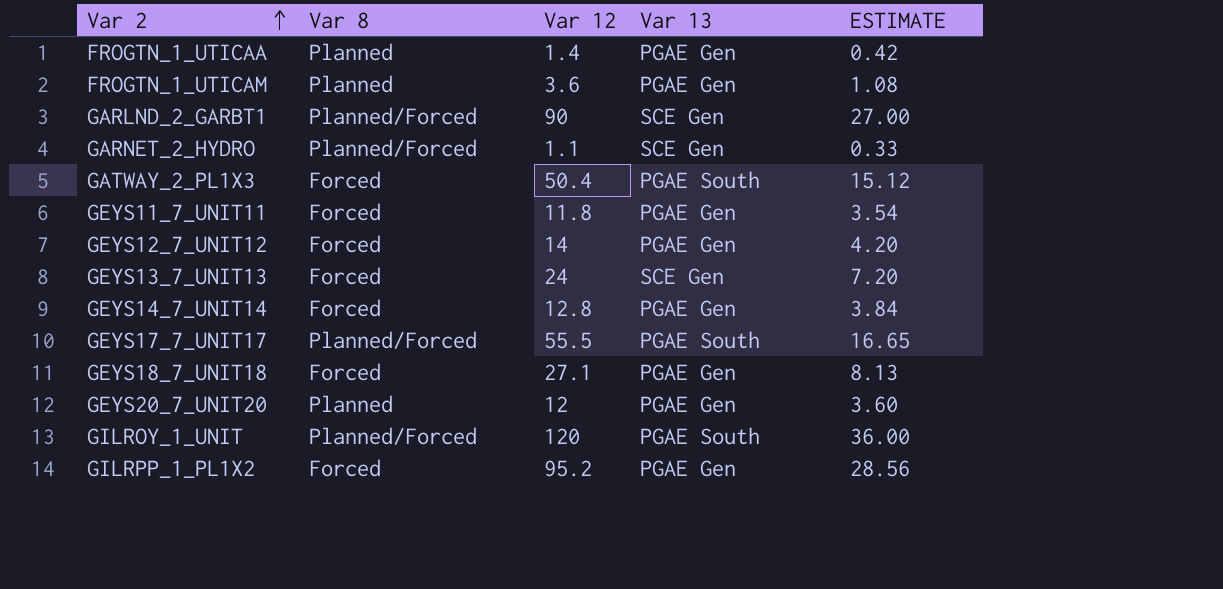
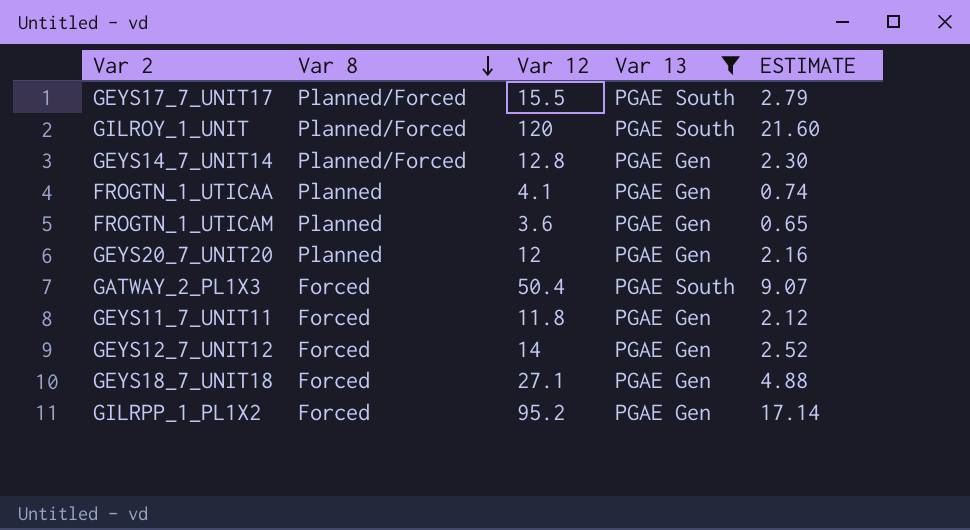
filter: none -> Var 13 != SCE Gen
row order: Var 2 ascending -> Var 8 descending
column ESTIMATE | formula: [Var 12] * 0.3 -> [Var 12] * 0.18
GEYS17_7_UNIT17 | Var 12: 55.5 -> 15.5
GEYS14_7_UNIT14 | Var 8: Forced -> Planned/Forced
FROGTN_1_UTICAA | Var 12: 1.4 -> 4.1

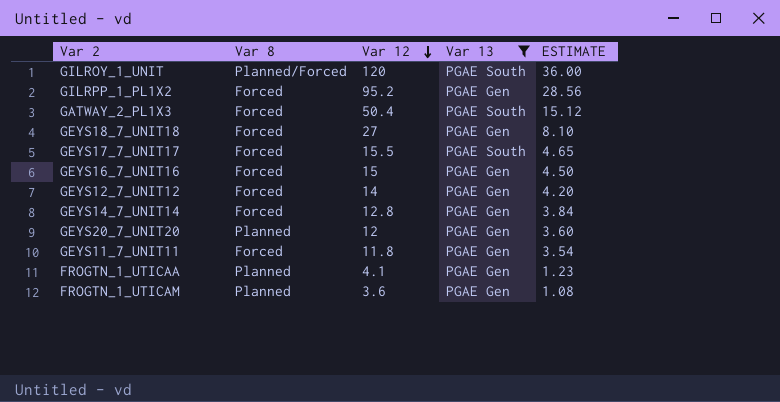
row order: Var 8 descending -> Var 12 descending
column ESTIMATE | formula: [Var 12] * 0.18 -> [Var 12] * 0.3
GEYS18_7_UNIT18 | Var 12: 27.1 -> 27
GEYS17_7_UNIT17 | Var 8: Planned/Forced -> Forced
row GEYS16_7_UNIT16: none -> Forced | 15 | PGAE Gen | 4.50
GEYS14_7_UNIT14 | Var 8: Planned/Forced -> Forced

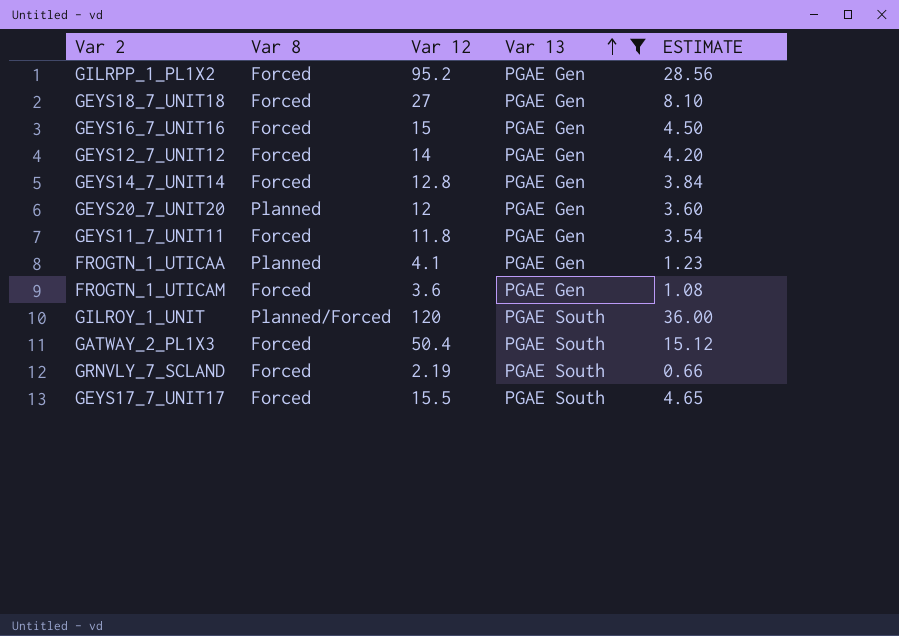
row order: Var 12 descending -> Var 13 ascending
FROGTN_1_UTICAM | Var 8: Planned -> Forced
row GRNVLY_7_SCLAND: none -> Forced | 2.19 | PGAE South | 0.66

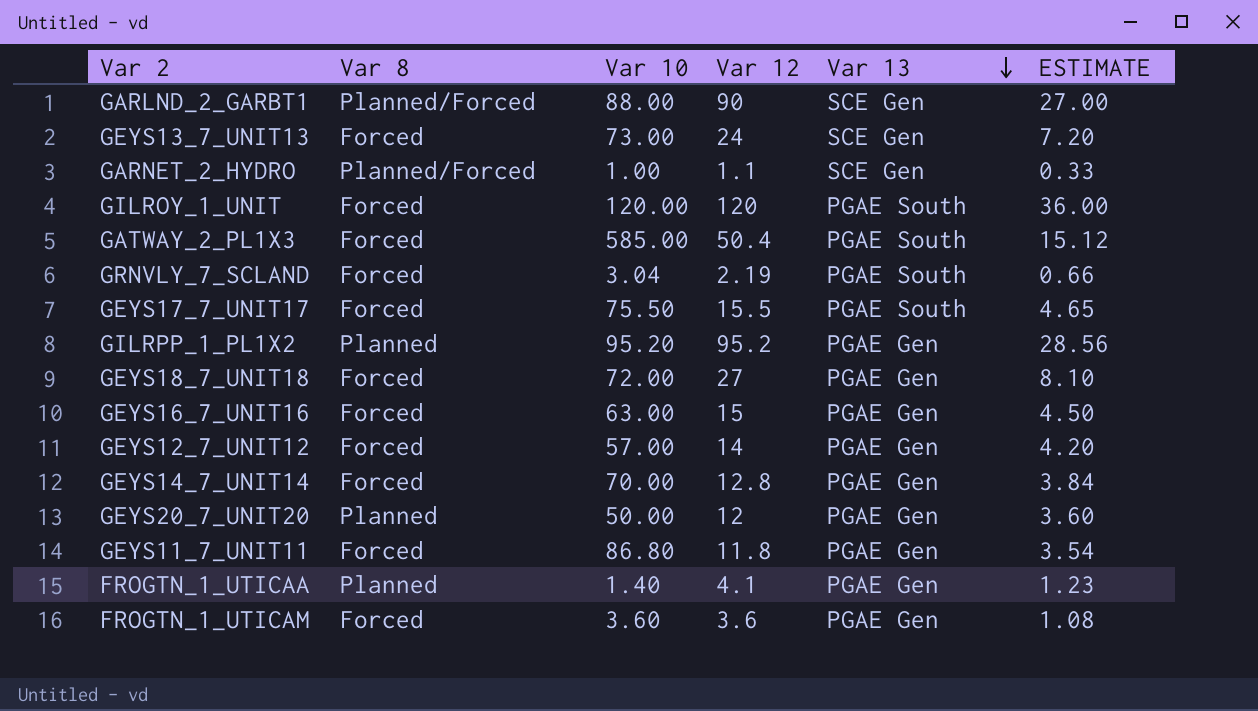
filter: Var 13 != SCE Gen -> none
row order: Var 13 ascending -> Var 13 descending
column Var 10 | position: none -> 3
GILROY_1_UNIT | Var 8: Planned/Forced -> Forced
GILRPP_1_PL1X2 | Var 8: Forced -> Planned

